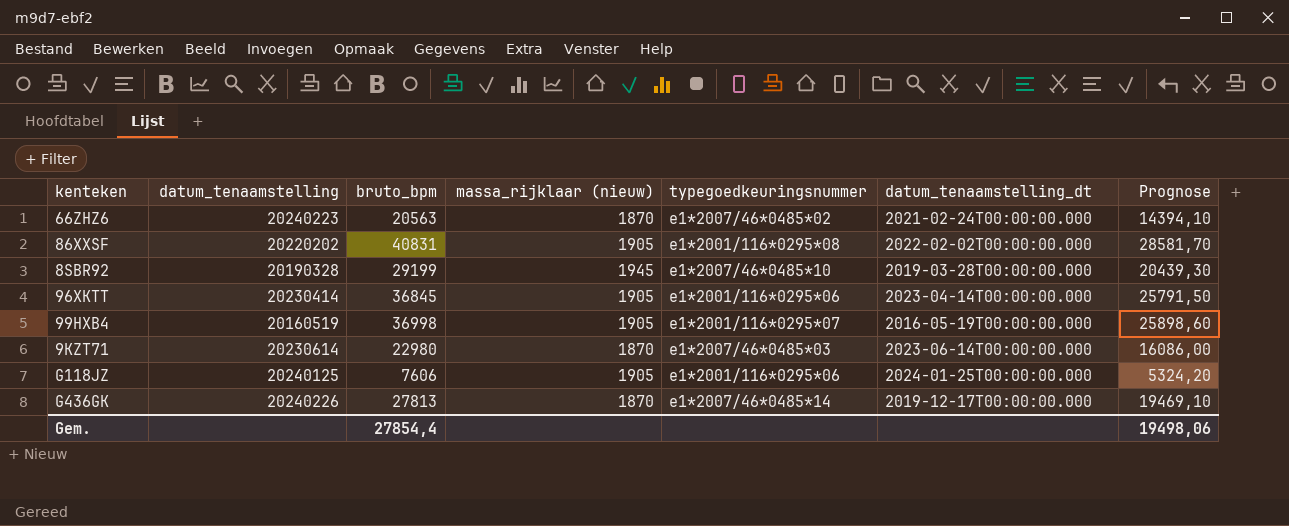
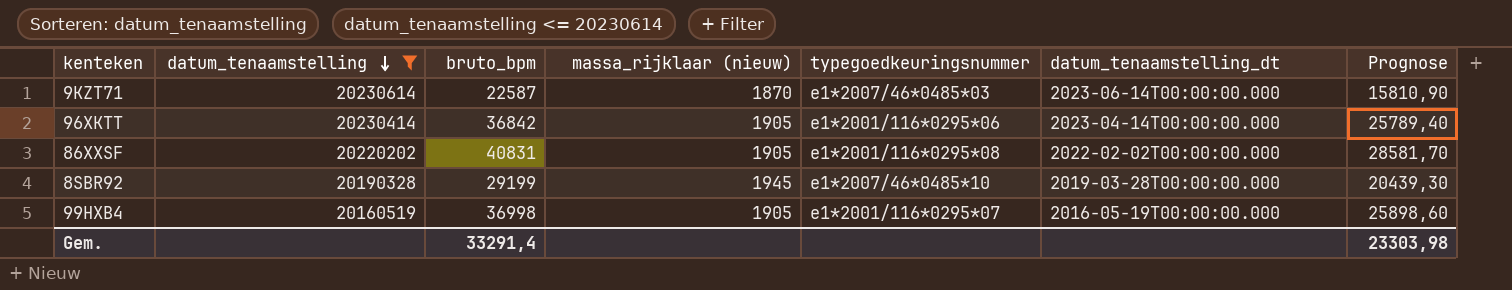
filter: none -> datum_tenaamstelling <= 20230614
row order: none -> datum_tenaamstelling descending
9KZT71 | bruto_bpm: 22980 -> 22587
9KZT71 | Prognose: 16086,00 -> 15810,90
96XKTT | bruto_bpm: 36845 -> 36842
96XKTT | Prognose: 25791,50 -> 25789,40
Gem. | bruto_bpm: 27854,4 -> 33291,4
Gem. | Prognose: 19498,06 -> 23303,98

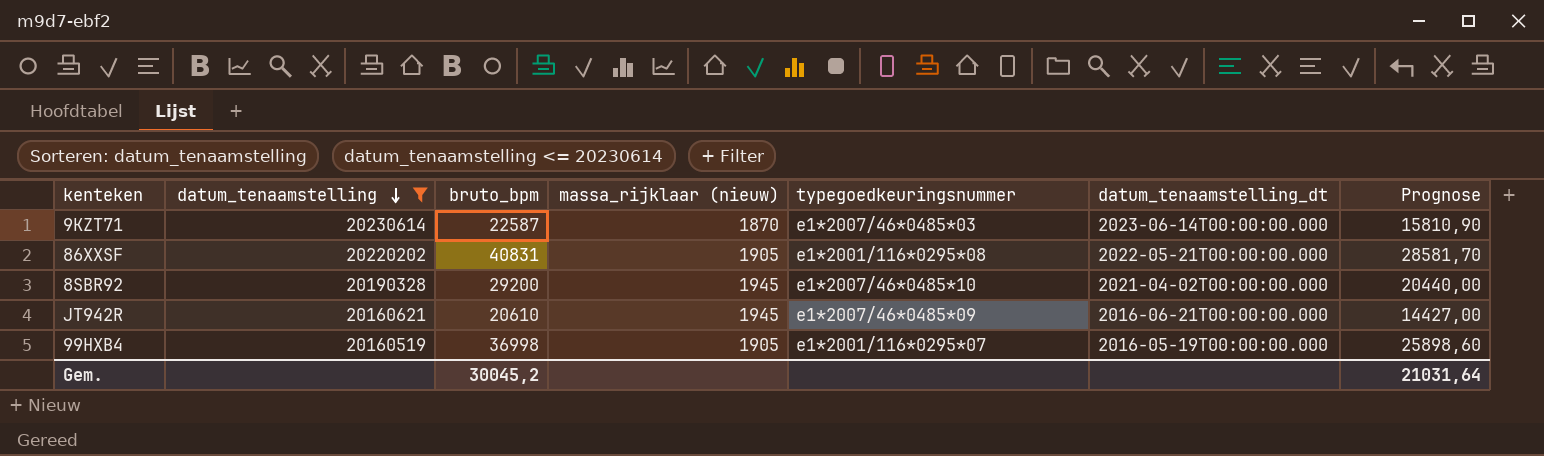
row 96XKTT: 20230414 | 36842 | 1905 | e1*2001/116*0295*06 | 2023-04-14T00:00:00.000 | 25789,40 -> none
86XXSF | datum_tenaamstelling_dt: 2022-02-02T00:00:00.000 -> 2022-05-21T00:00:00.000
8SBR92 | bruto_bpm: 29199 -> 29200
8SBR92 | datum_tenaamstelling_dt: 2019-03-28T00:00:00.000 -> 2021-04-02T00:00:00.000
8SBR92 | Prognose: 20439,30 -> 20440,00
row JT942R: none -> 20160621 | 20610 | 1945 | e1*2007/46*0485*09 | 2016-06-21T00:00:00.000 | 14427,00
Gem. | bruto_bpm: 33291,4 -> 30045,2
Gem. | Prognose: 23303,98 -> 21031,64

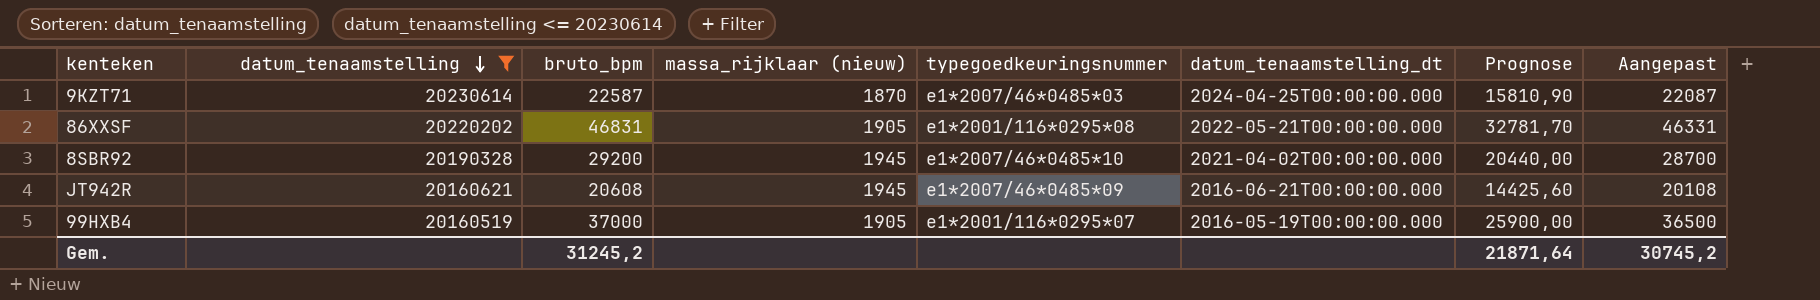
column Aangepast | formula: none -> [bruto_bpm] - 500
9KZT71 | datum_tenaamstelling_dt: 2023-06-14T00:00:00.000 -> 2024-04-25T00:00:00.000
86XXSF | bruto_bpm: 40831 -> 46831
86XXSF | Prognose: 28581,70 -> 32781,70
JT942R | bruto_bpm: 20610 -> 20608
JT942R | Prognose: 14427,00 -> 14425,60
99HXB4 | bruto_bpm: 36998 -> 37000
99HXB4 | Prognose: 25898,60 -> 25900,00
Gem. | bruto_bpm: 30045,2 -> 31245,2
Gem. | Prognose: 21031,64 -> 21871,64

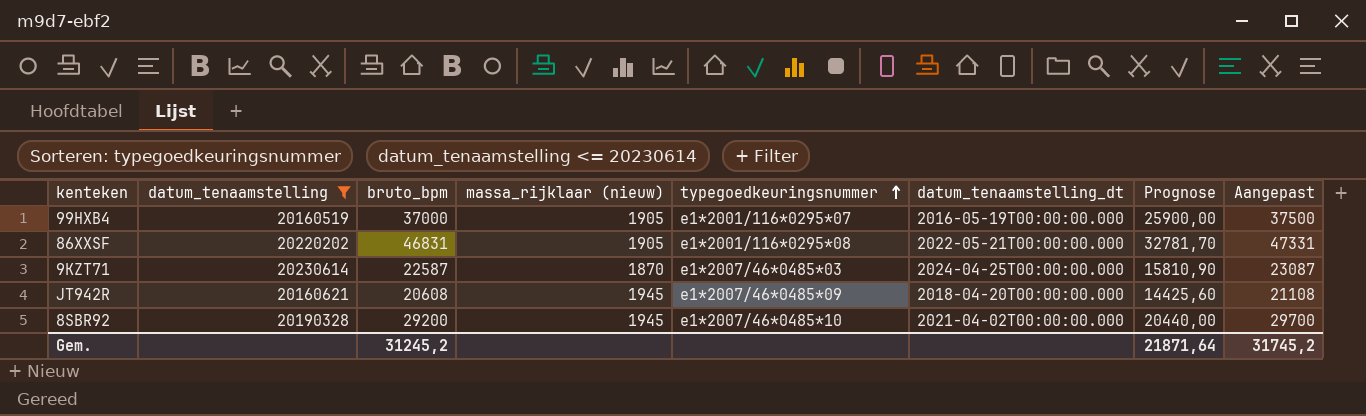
row order: datum_tenaamstelling descending -> typegoedkeuringsnummer ascending
column Aangepast | formula: [bruto_bpm] - 500 -> [bruto_bpm] + 500
JT942R | datum_tenaamstelling_dt: 2016-06-21T00:00:00.000 -> 2018-04-20T00:00:00.000
Gem. | Aangepast: 30745,2 -> 31745,2

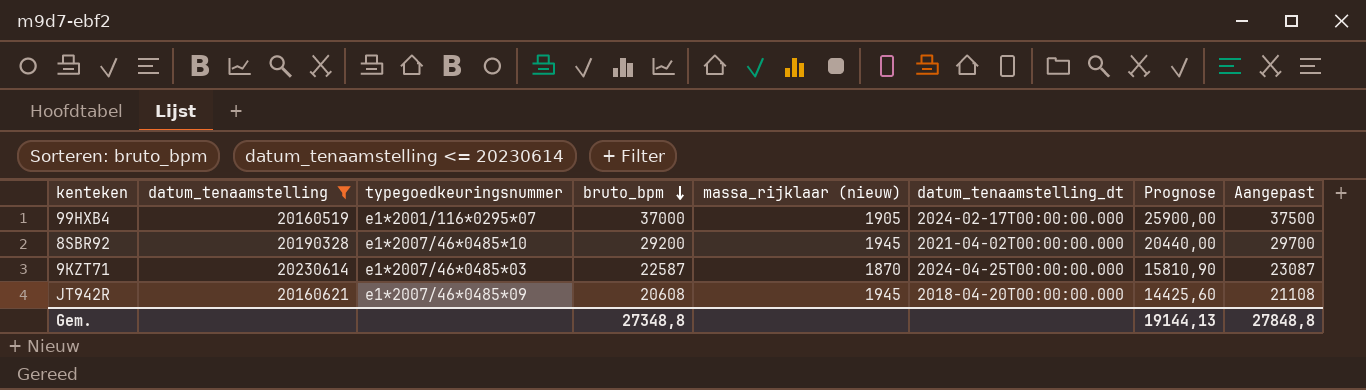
row order: typegoedkeuringsnummer ascending -> bruto_bpm descending
column typegoedkeuringsnummer | position: 5 -> 3
row 86XXSF: 20220202 | 46831 | 1905 | e1*2001/116*0295*08 | 2022-05-21T00:00:00.000 | 32781,70 | 47331 -> none
99HXB4 | datum_tenaamstelling_dt: 2016-05-19T00:00:00.000 -> 2024-02-17T00:00:00.000
Gem. | bruto_bpm: 31245,2 -> 27348,8
Gem. | Prognose: 21871,64 -> 19144,13
Gem. | Aangepast: 31745,2 -> 27848,8

